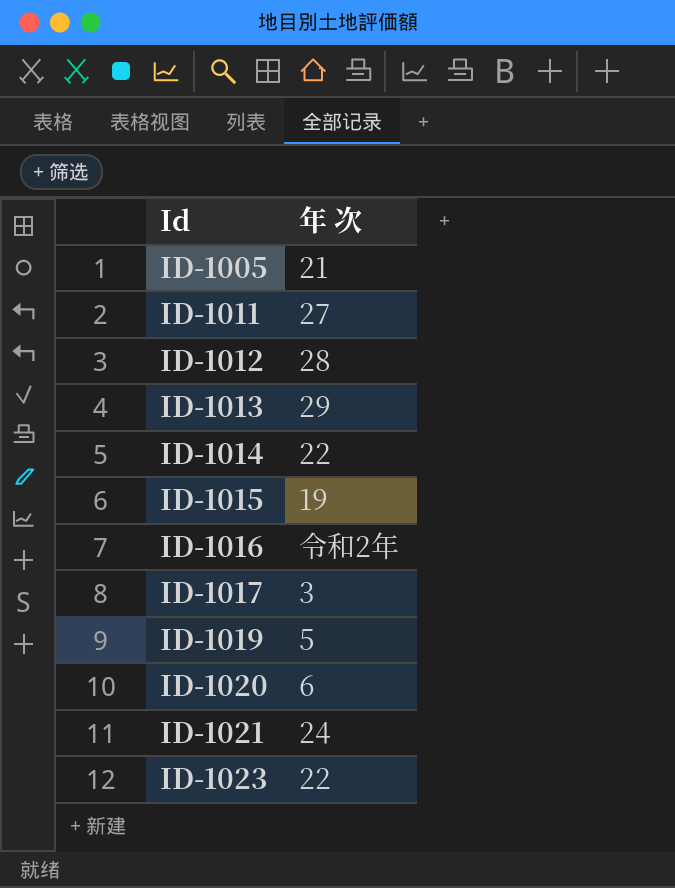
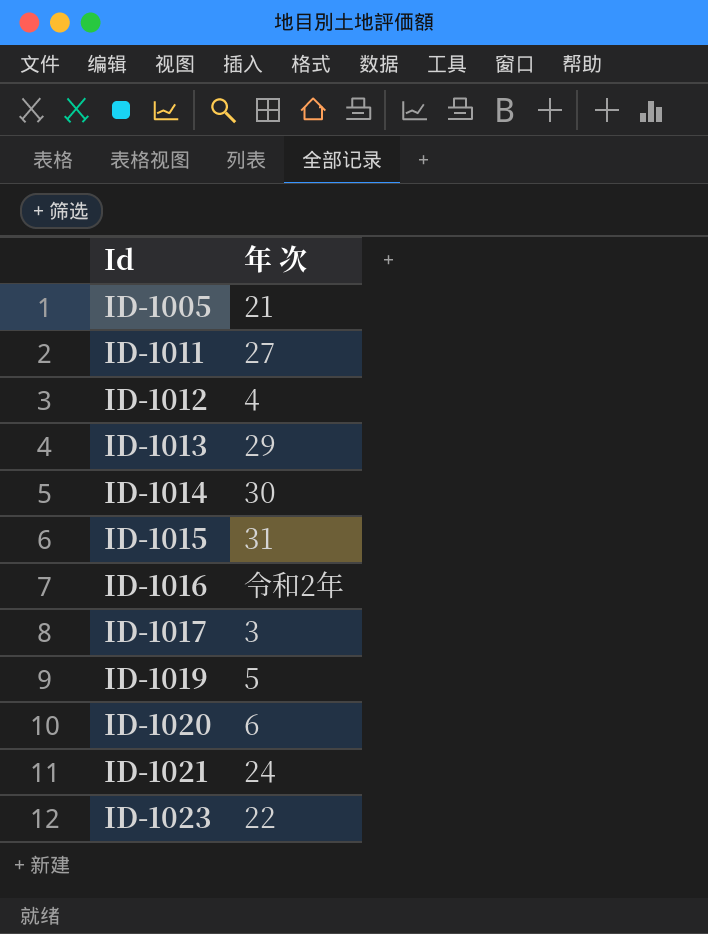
ID-1012 | 年 次: 28 -> 4
ID-1014 | 年 次: 22 -> 30
ID-1015 | 年 次: 19 -> 31

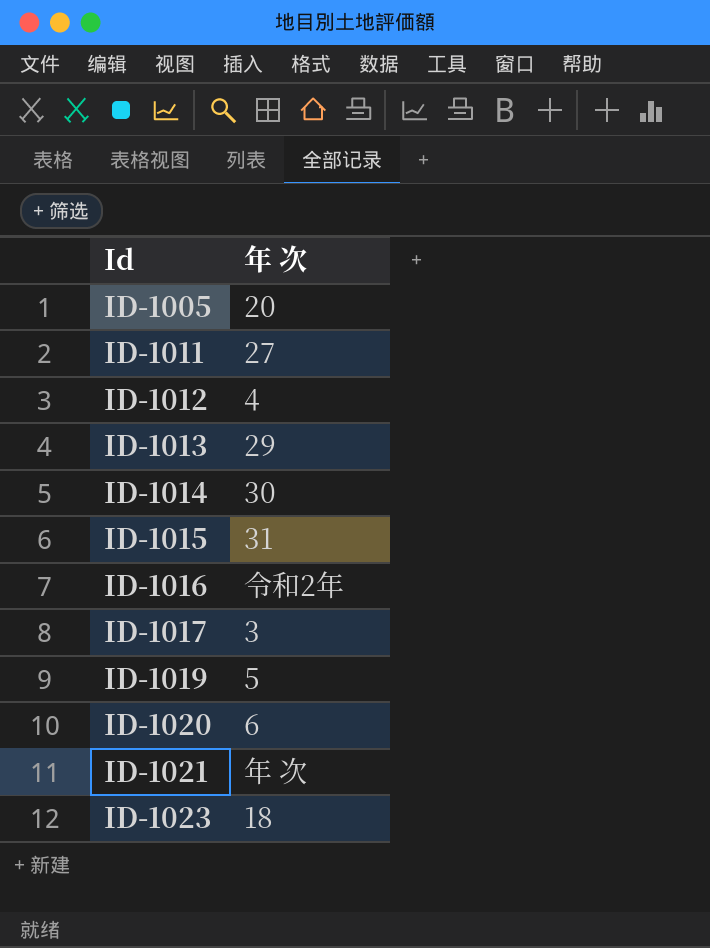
ID-1005 | 年 次: 21 -> 20
ID-1021 | 年 次: 24 -> 年 次
ID-1023 | 年 次: 22 -> 18

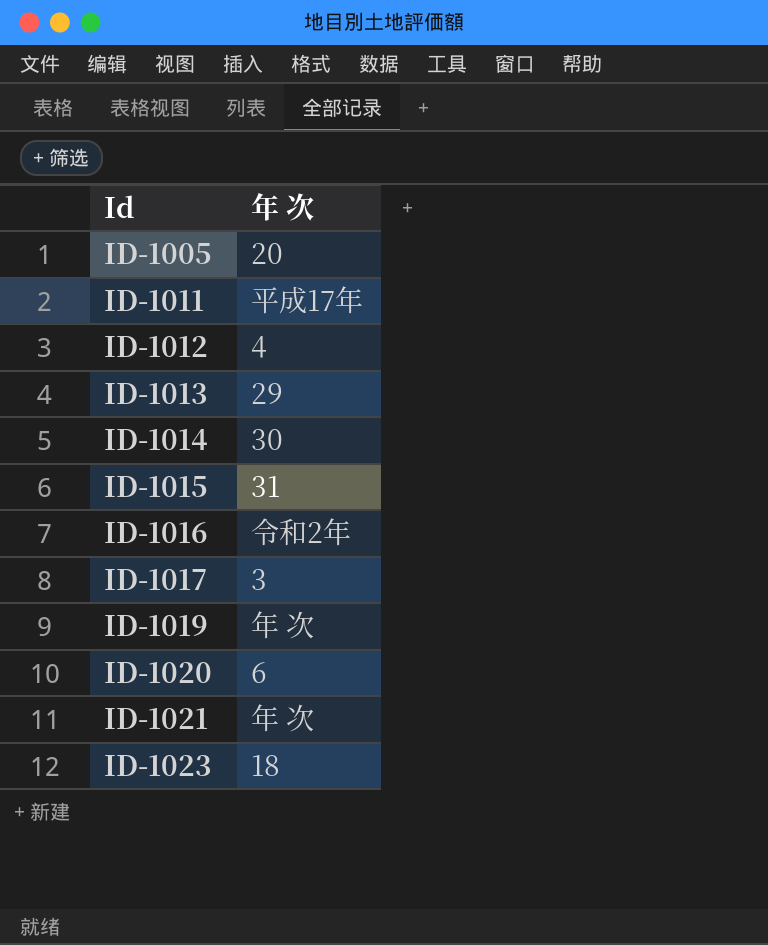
ID-1011 | 年 次: 27 -> 平成17年
ID-1019 | 年 次: 5 -> 年 次

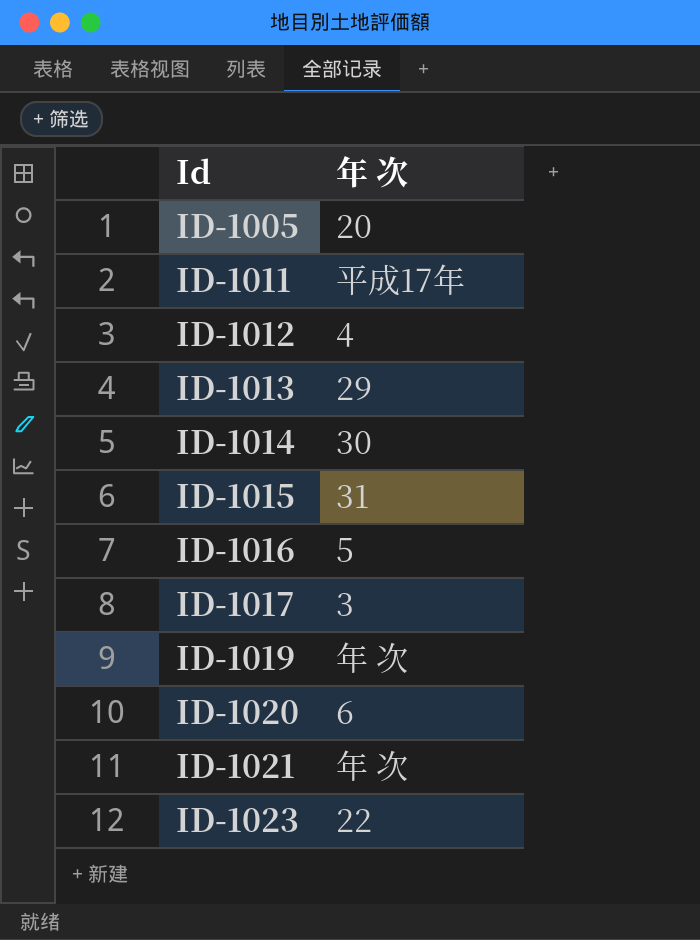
ID-1016 | 年 次: 令和2年 -> 5
ID-1023 | 年 次: 18 -> 22

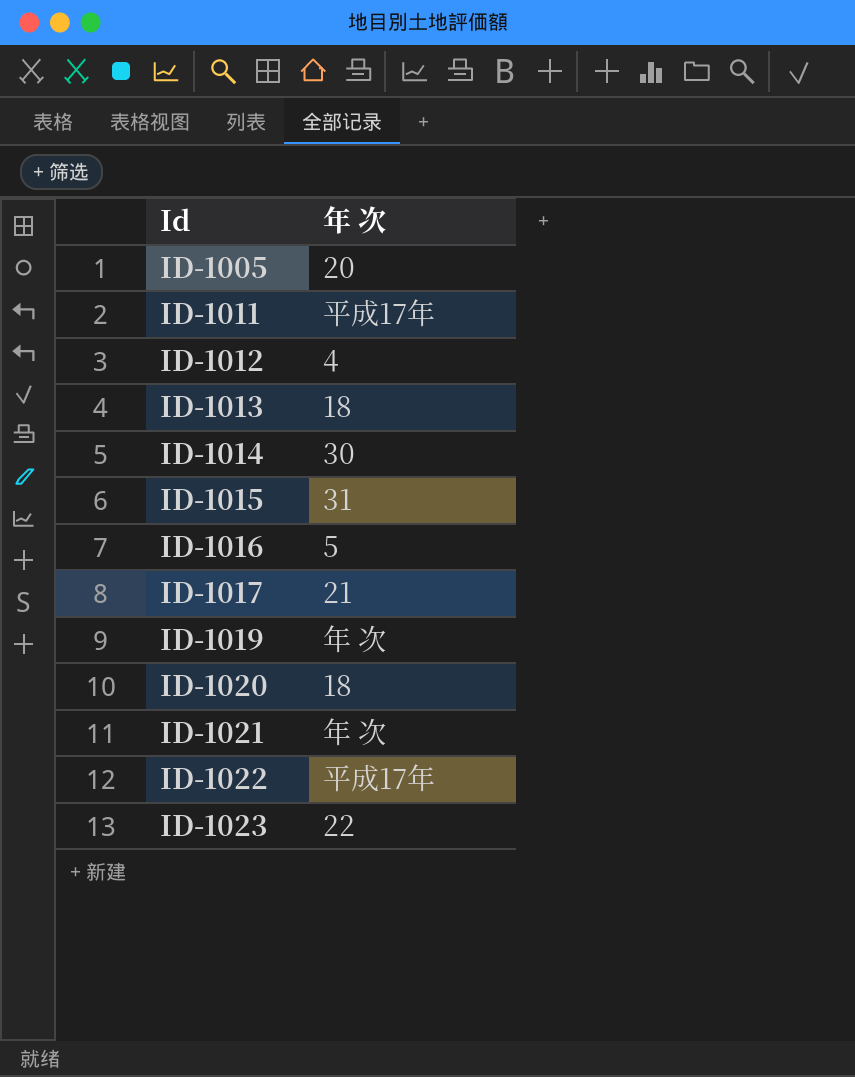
ID-1013 | 年 次: 29 -> 18
ID-1017 | 年 次: 3 -> 21
ID-1020 | 年 次: 6 -> 18
row ID-1022: none -> 平成17年

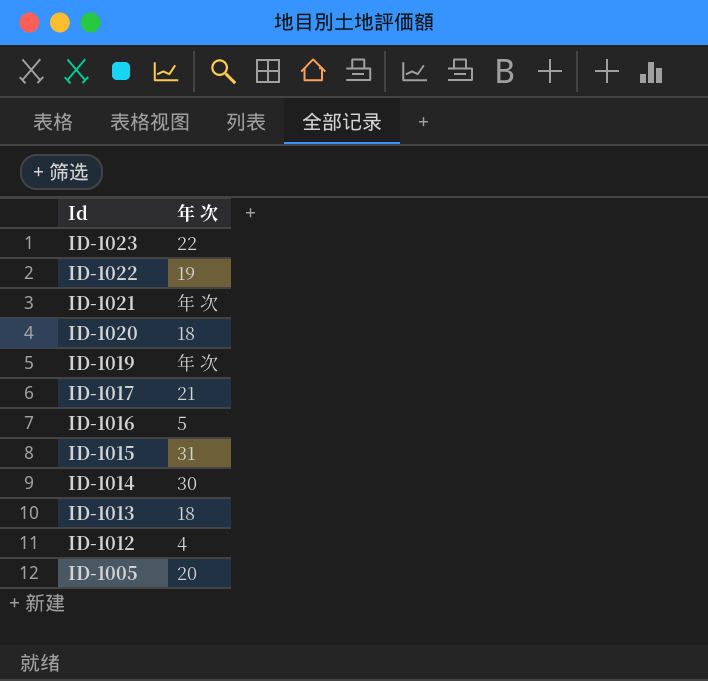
row order: Id ascending -> Id descending
row ID-1011: 平成17年 -> none
ID-1022 | 年 次: 平成17年 -> 19

